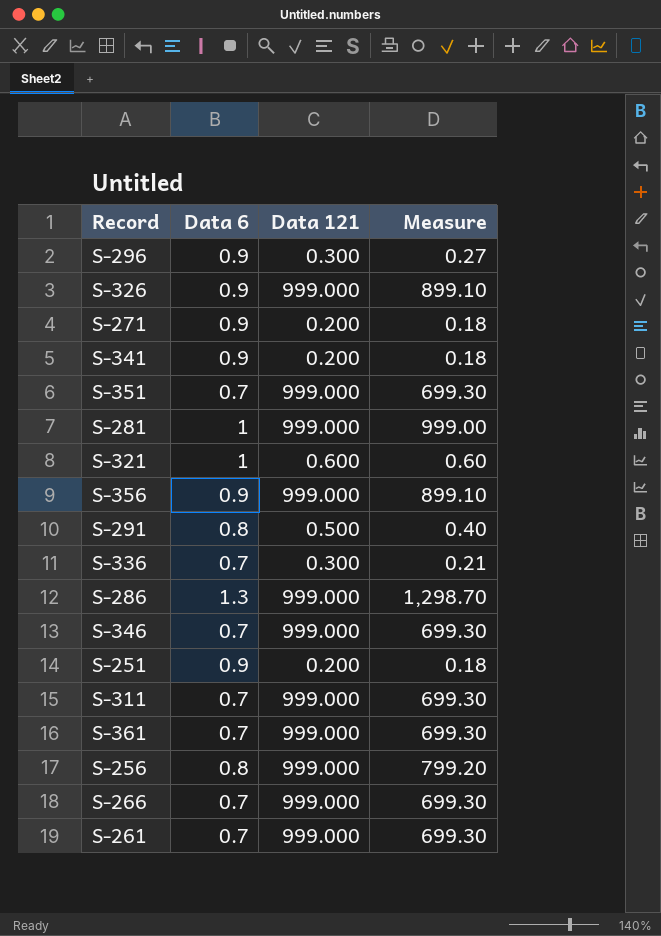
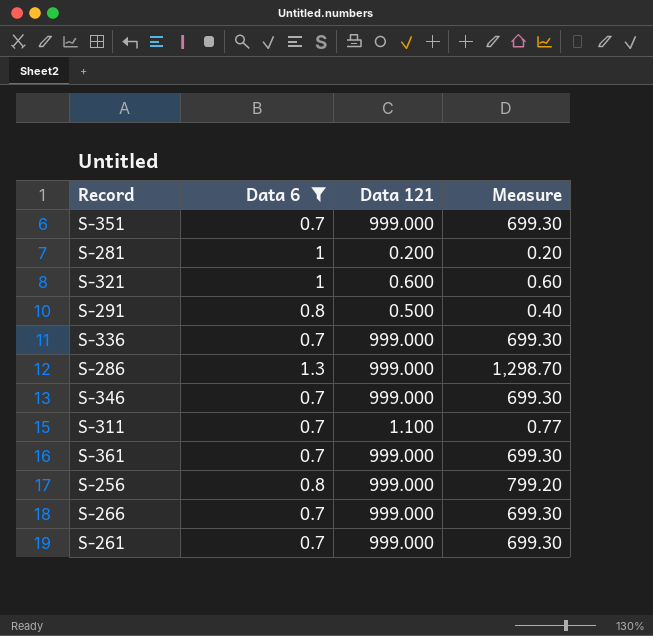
filter: none -> Data 6 != 0.9
S-281 | Data 121: 999.000 -> 0.200
S-281 | Measure: 999.00 -> 0.20
S-336 | Data 121: 0.300 -> 999.000
S-336 | Measure: 0.21 -> 699.30
S-311 | Data 121: 999.000 -> 1.100
S-311 | Measure: 699.30 -> 0.77

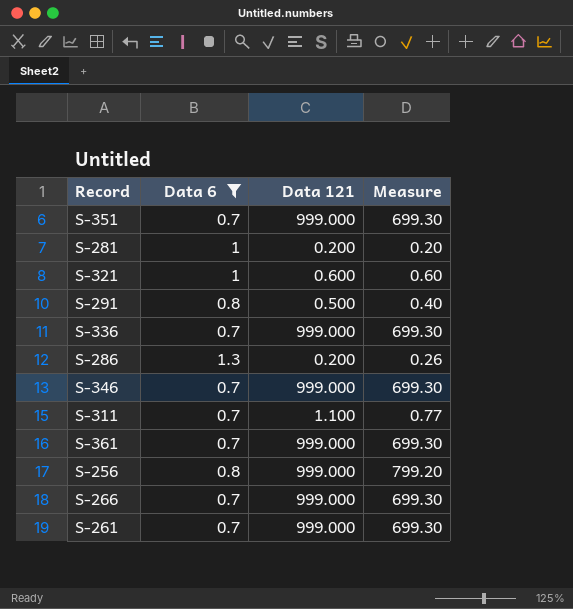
S-286 | Data 121: 999.000 -> 0.200
S-286 | Measure: 1,298.70 -> 0.26

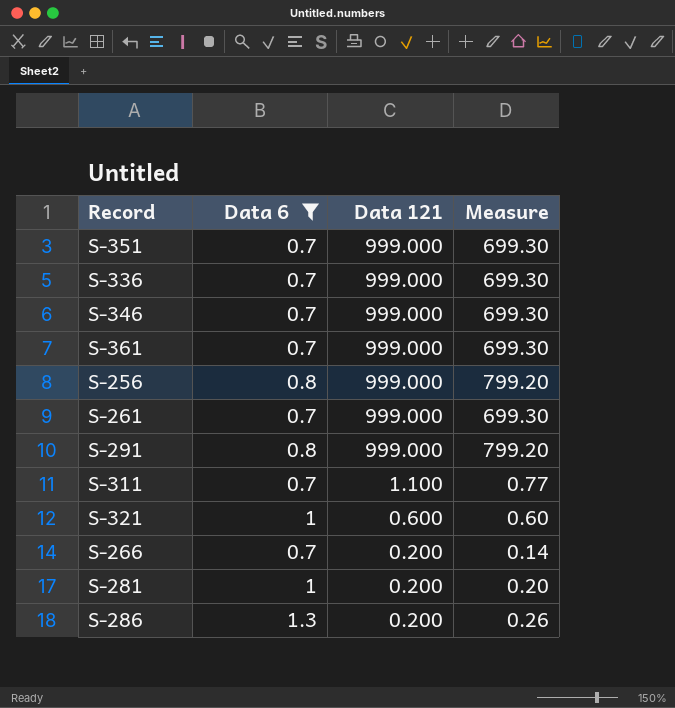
row order: none -> Data 121 descending
S-291 | Data 121: 0.500 -> 999.000
S-291 | Measure: 0.40 -> 799.20
S-266 | Data 121: 999.000 -> 0.200
S-266 | Measure: 699.30 -> 0.14

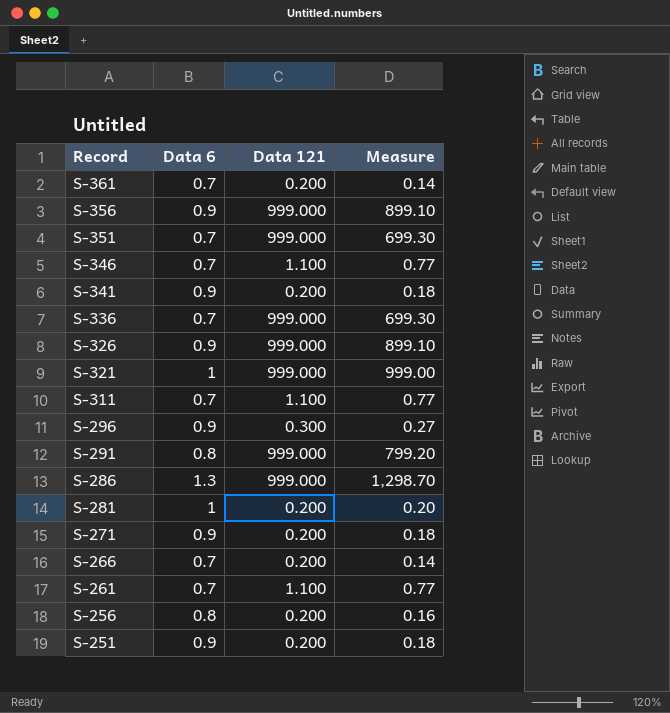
filter: Data 6 != 0.9 -> none
row order: Data 121 descending -> Record descending
S-361 | Data 121: 999.000 -> 0.200
S-361 | Measure: 699.30 -> 0.14
S-346 | Data 121: 999.000 -> 1.100
S-346 | Measure: 699.30 -> 0.77
S-321 | Data 121: 0.600 -> 999.000
S-321 | Measure: 0.60 -> 999.00
S-286 | Data 121: 0.200 -> 999.000
S-286 | Measure: 0.26 -> 1,298.70
S-261 | Data 121: 999.000 -> 1.100
S-261 | Measure: 699.30 -> 0.77
S-256 | Data 121: 999.000 -> 0.200
S-256 | Measure: 799.20 -> 0.16

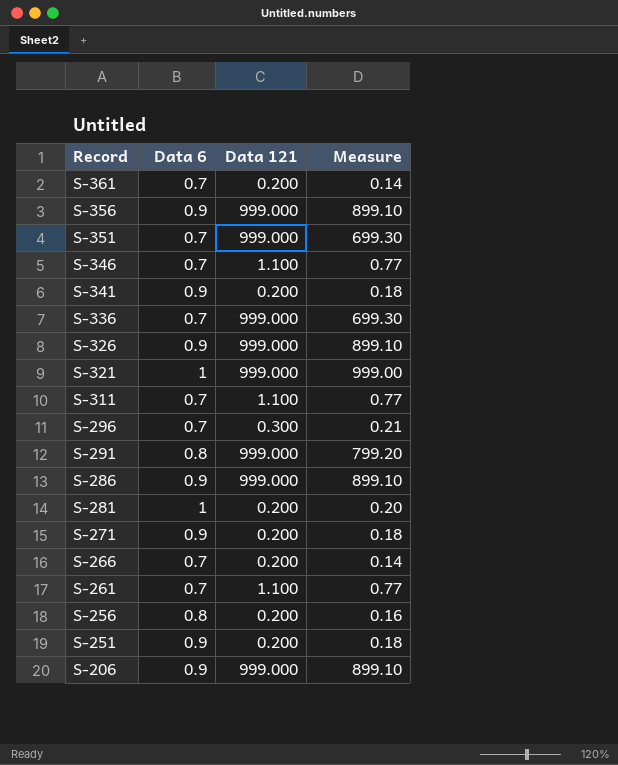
S-296 | Data 6: 0.9 -> 0.7
S-296 | Measure: 0.27 -> 0.21
S-286 | Data 6: 1.3 -> 0.9
S-286 | Measure: 1,298.70 -> 899.10
row S-206: none -> 0.9 | 999.000 | 899.10

